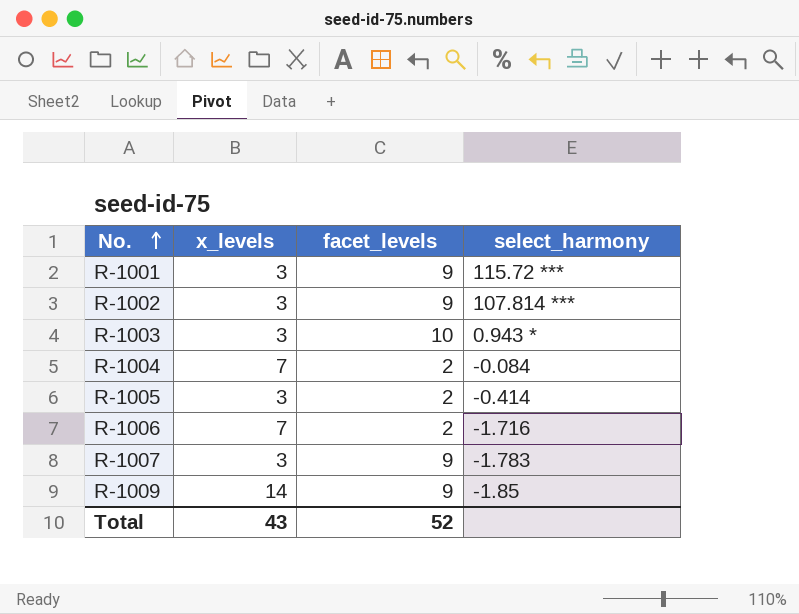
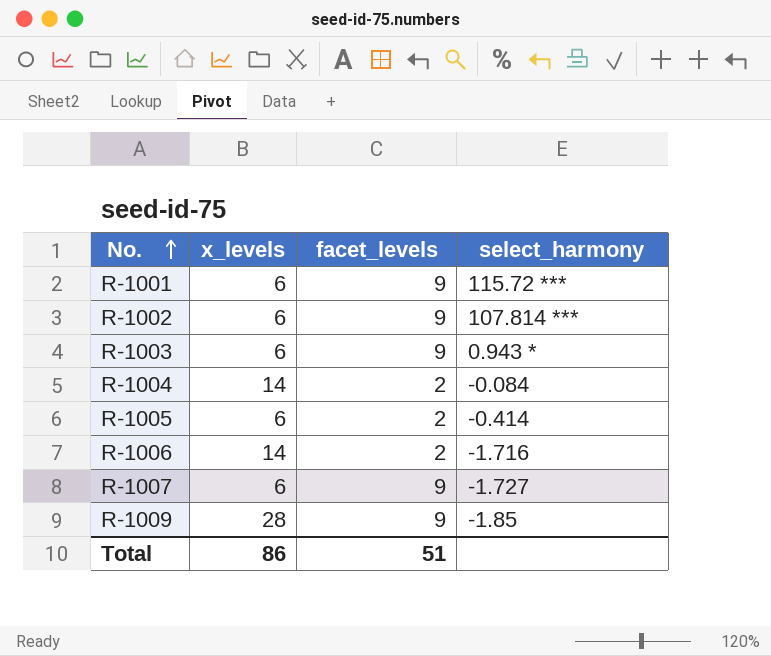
R-1001 | x_levels: 3 -> 6
R-1002 | x_levels: 3 -> 6
R-1003 | x_levels: 3 -> 6
R-1003 | facet_levels: 10 -> 9
R-1004 | x_levels: 7 -> 14
R-1005 | x_levels: 3 -> 6
R-1006 | x_levels: 7 -> 14
R-1007 | x_levels: 3 -> 6
R-1007 | select_harmony: -1.783 -> -1.727
R-1009 | x_levels: 14 -> 28
Total | x_levels: 43 -> 86
Total | facet_levels: 52 -> 51

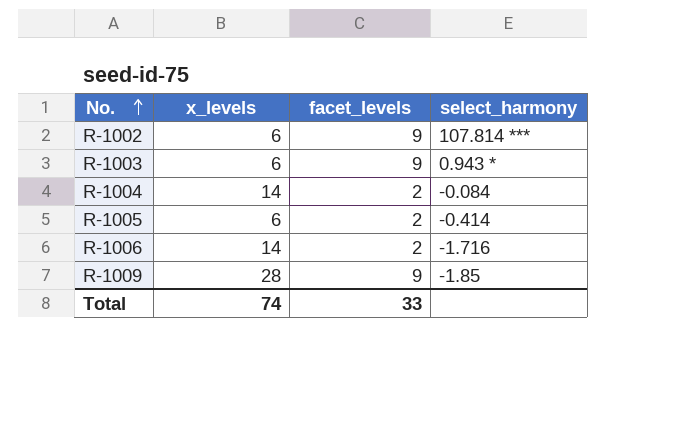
row R-1001: 6 | 9 | 115.72 *** -> none
row R-1007: 6 | 9 | -1.727 -> none
Total | x_levels: 86 -> 74
Total | facet_levels: 51 -> 33

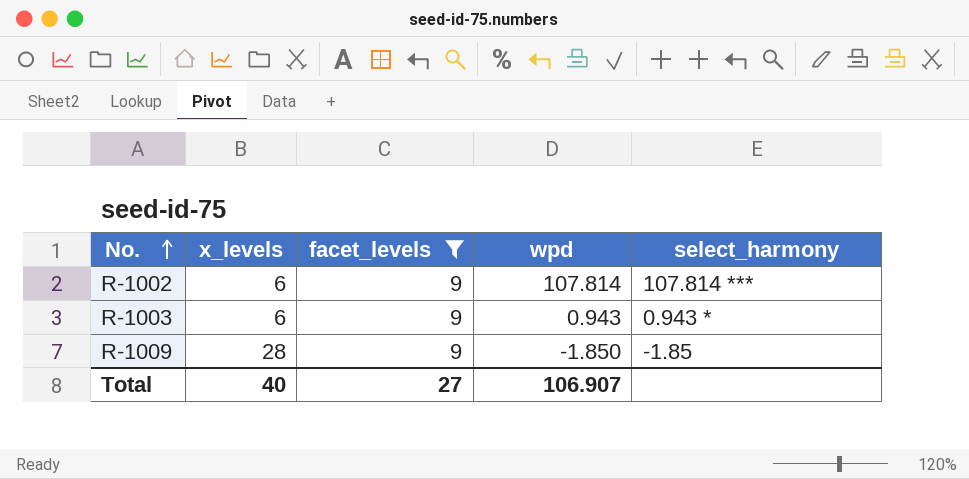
filter: none -> facet_levels = 9
column wpd | position: none -> 4
Total | x_levels: 74 -> 40
Total | facet_levels: 33 -> 27

